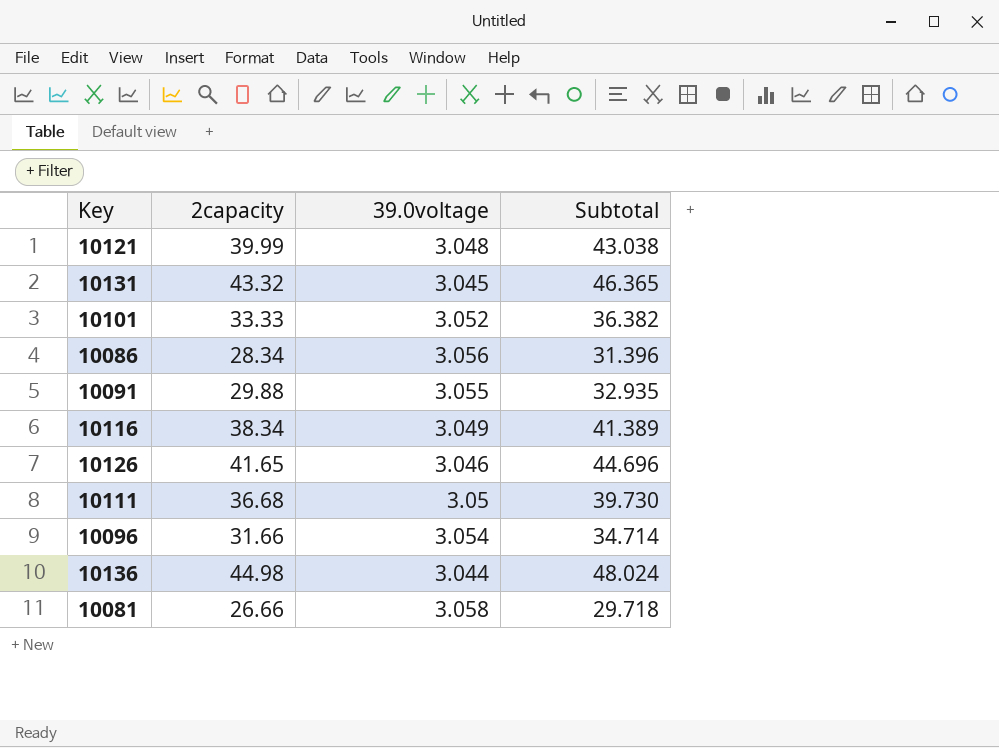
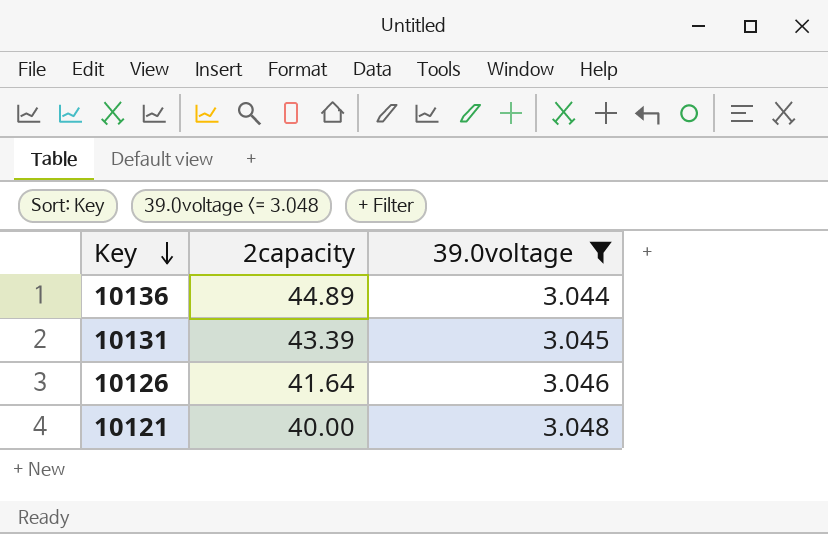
filter: none -> 39.0voltage <= 3.048
row order: none -> Key descending
column Subtotal | formula: [2capacity] + [39.0voltage] -> none
10136 | 2capacity: 44.98 -> 44.89
10131 | 2capacity: 43.32 -> 43.39
10126 | 2capacity: 41.65 -> 41.64
10121 | 2capacity: 39.99 -> 40.00

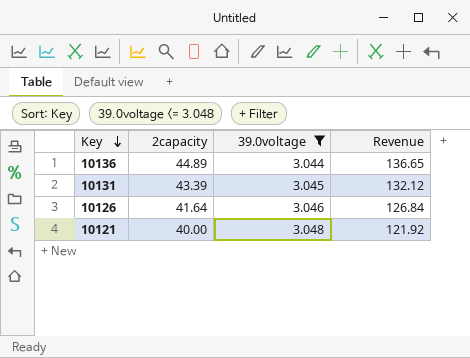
column Revenue | formula: none -> [2capacity] * [39.0voltage]

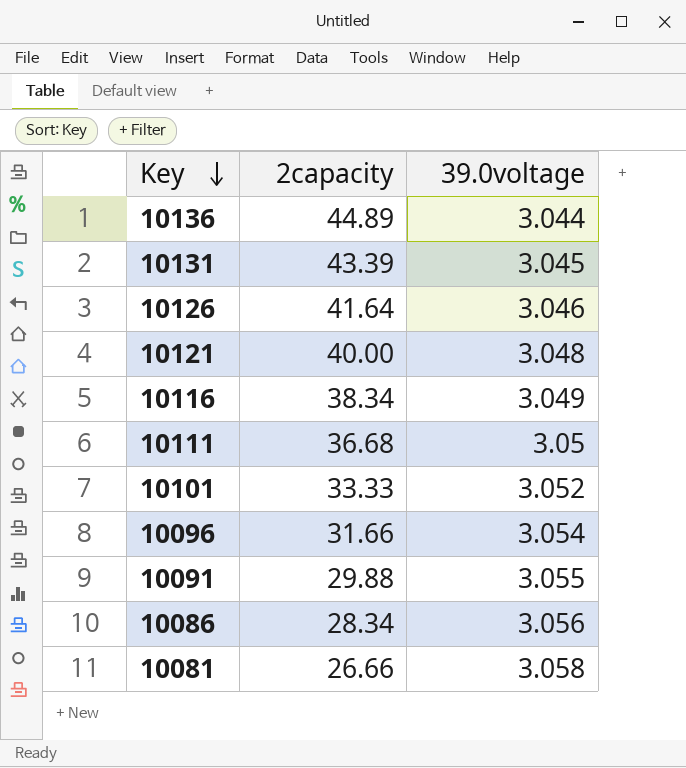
filter: 39.0voltage <= 3.048 -> none
column Revenue | formula: [2capacity] * [39.0voltage] -> none

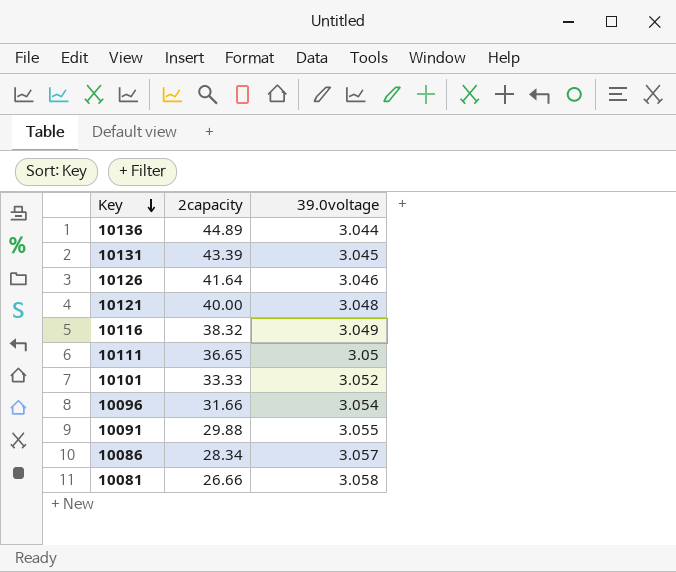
10116 | 2capacity: 38.34 -> 38.32
10111 | 2capacity: 36.68 -> 36.65
10086 | 39.0voltage: 3.056 -> 3.057

